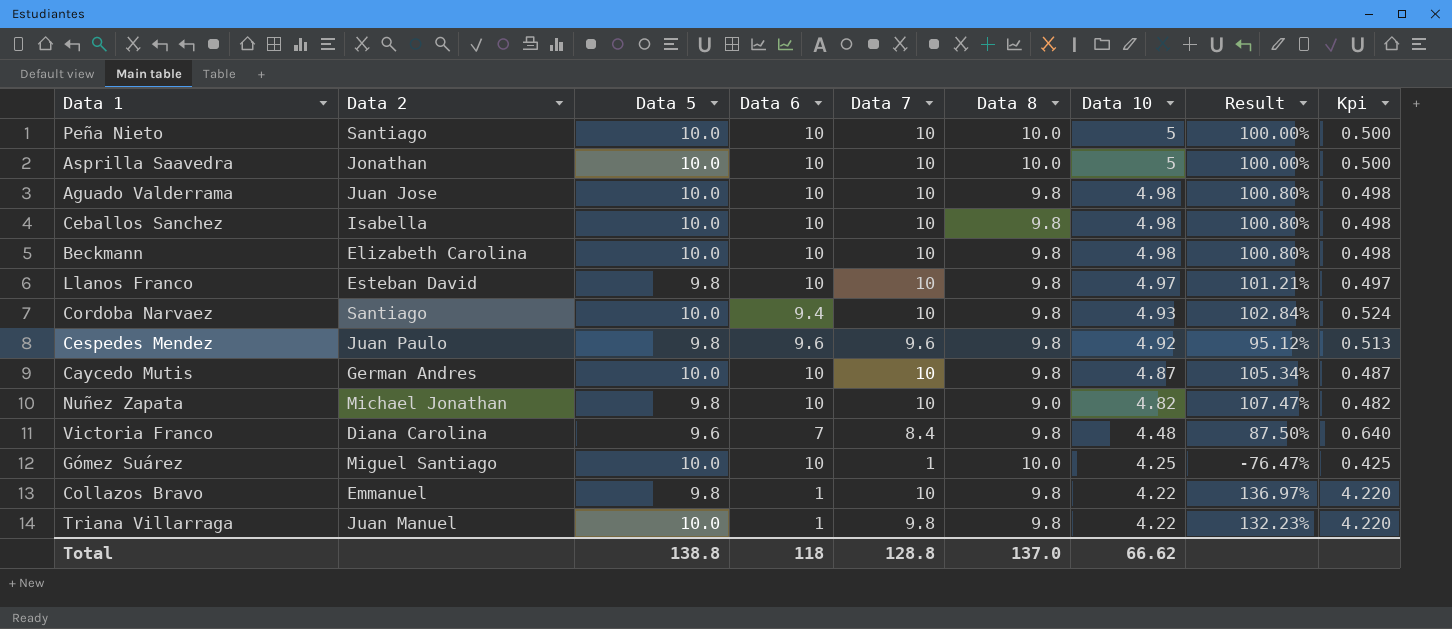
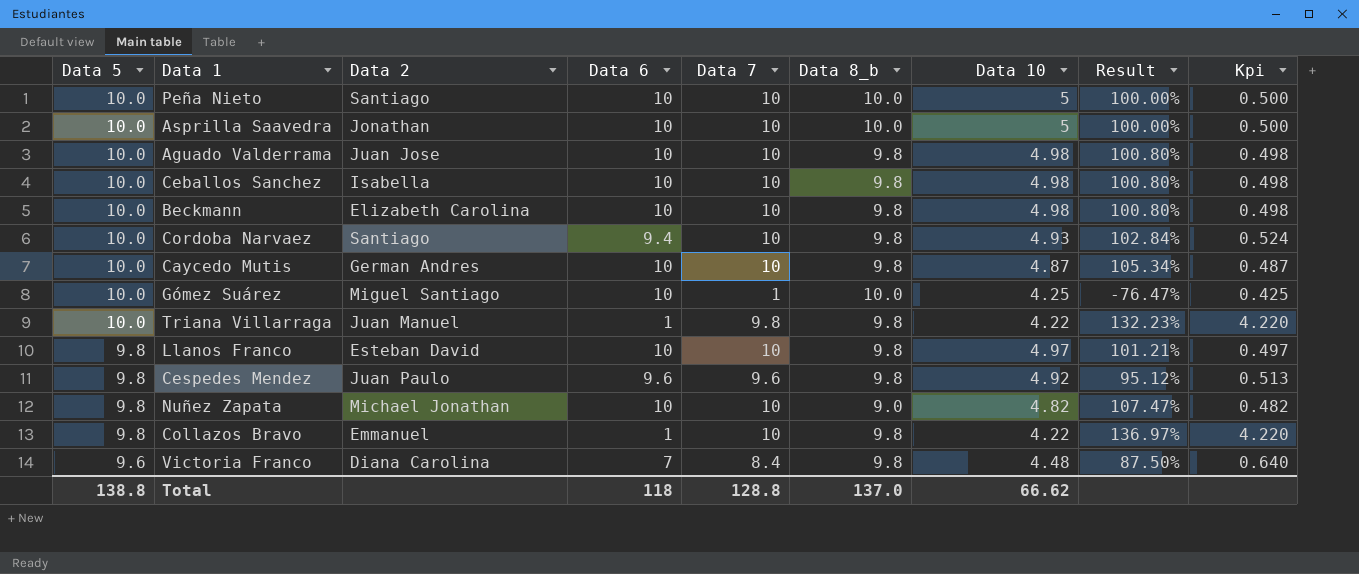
row order: Data 10 descending -> Data 5 descending
column Data 5 | position: 3 -> 1
column name: Data 8 -> Data 8_b

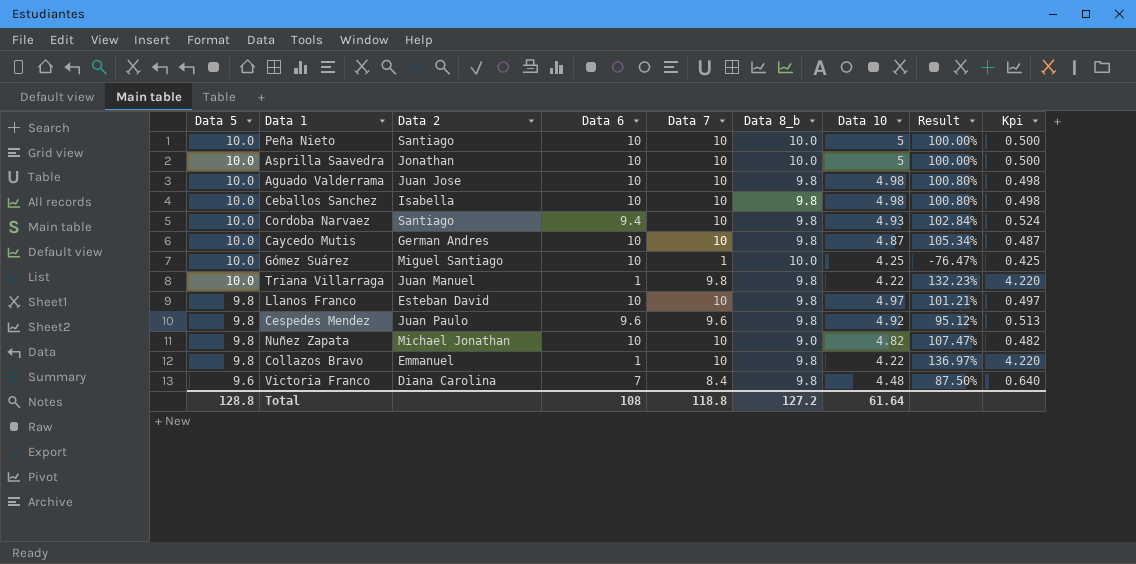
row Beckmann: 10.0 | Elizabeth Carolina | 10 | 10 | 9.8 | 4.98 | 100.80% | 0.498 -> none
Total | Data 5: 138.8 -> 128.8
Total | Data 6: 118 -> 108
Total | Data 7: 128.8 -> 118.8
Total | Data 8_b: 137.0 -> 127.2
Total | Data 10: 66.62 -> 61.64

